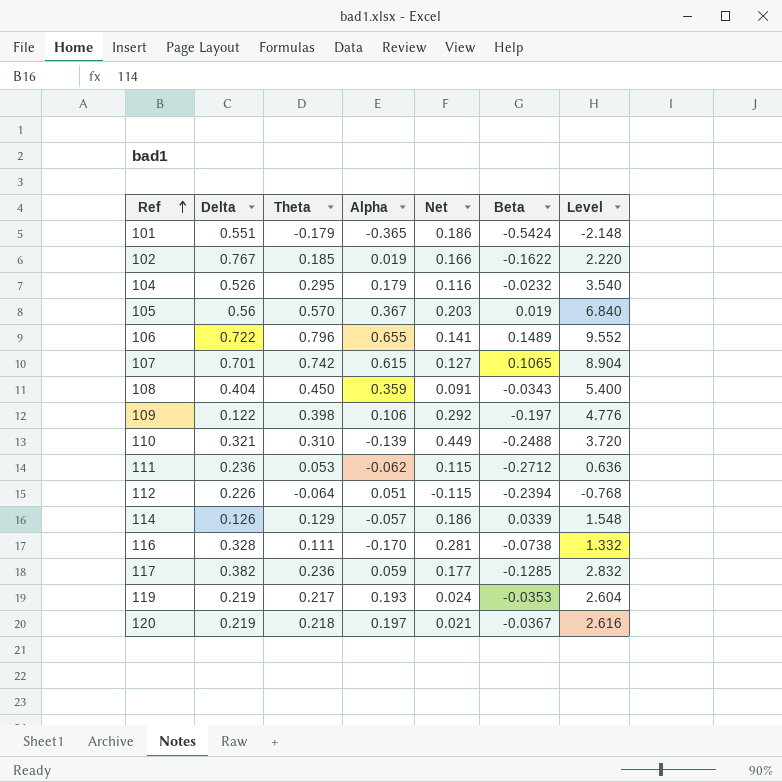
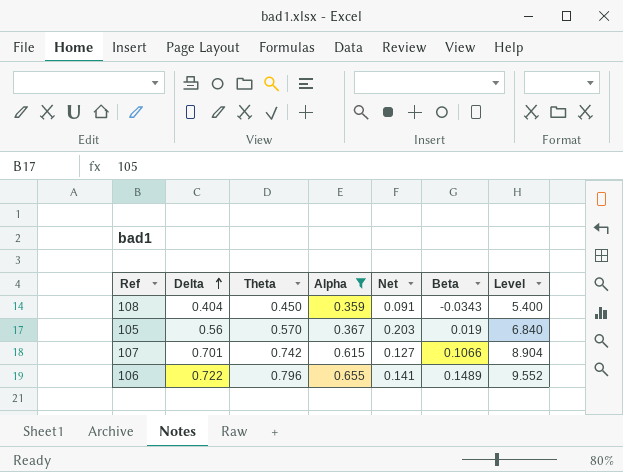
filter: none -> Alpha >= 0.359
row order: Ref ascending -> Delta ascending
107 | Beta: 0.1065 -> 0.1066

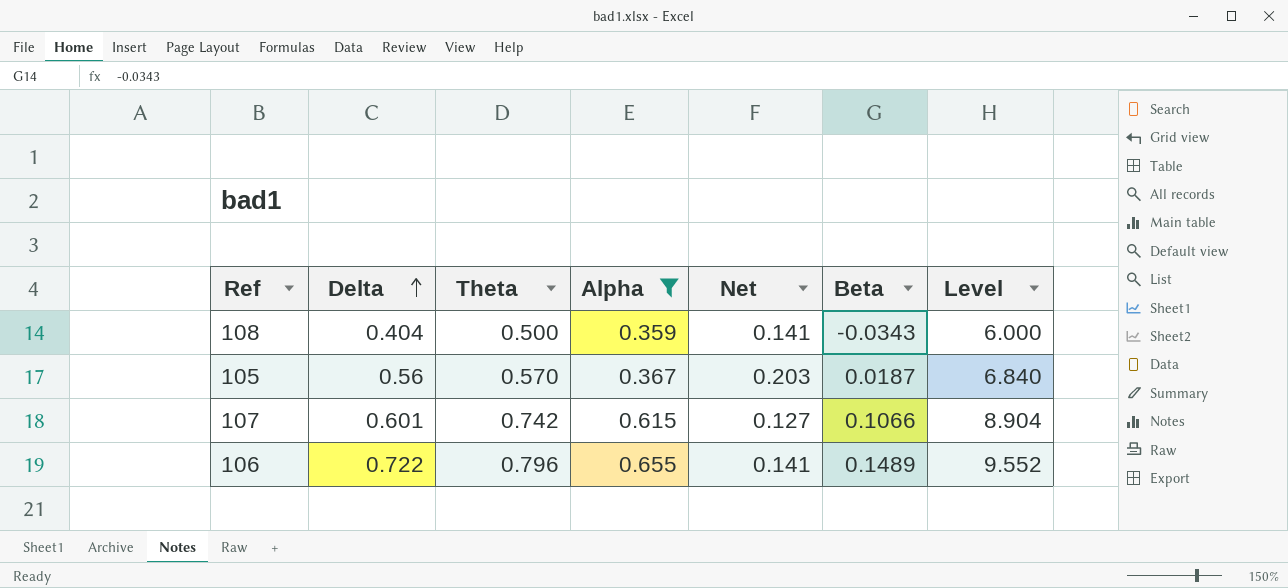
108 | Theta: 0.450 -> 0.500
108 | Net: 0.091 -> 0.141
108 | Level: 5.400 -> 6.000
105 | Beta: 0.019 -> 0.0187
107 | Delta: 0.701 -> 0.601

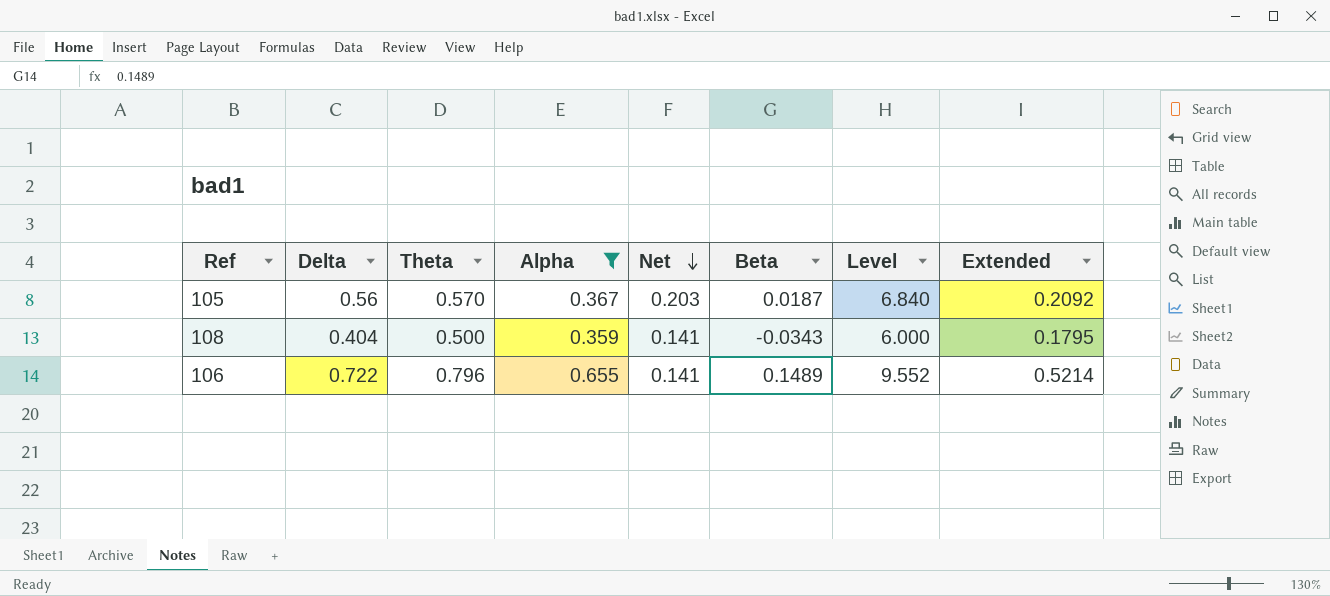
row order: Delta ascending -> Net descending
column Extended | formula: none -> [Theta] * [Alpha]
row 107: 0.601 | 0.742 | 0.615 | 0.127 | 0.1066 | 8.904 -> none

